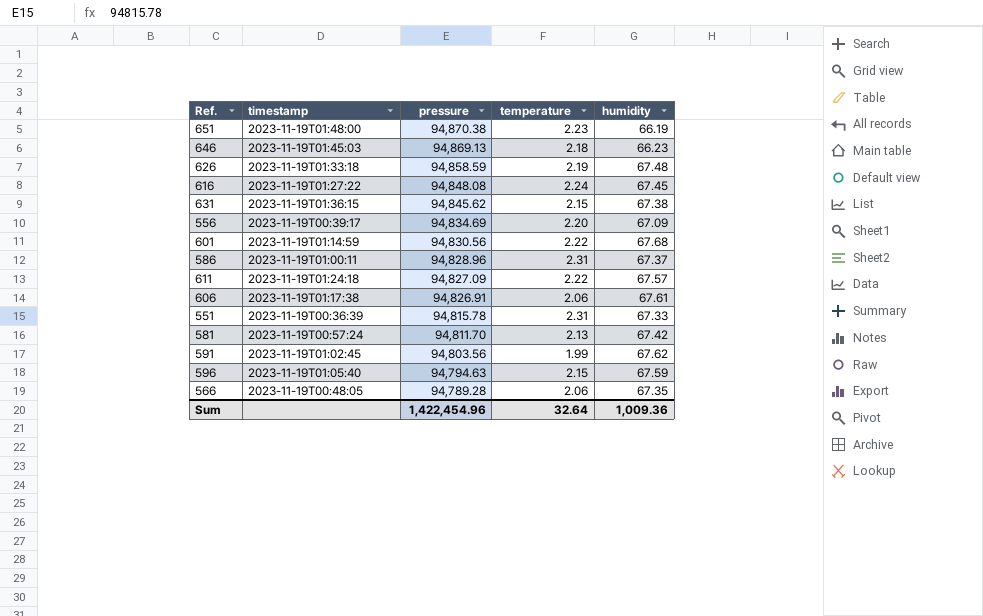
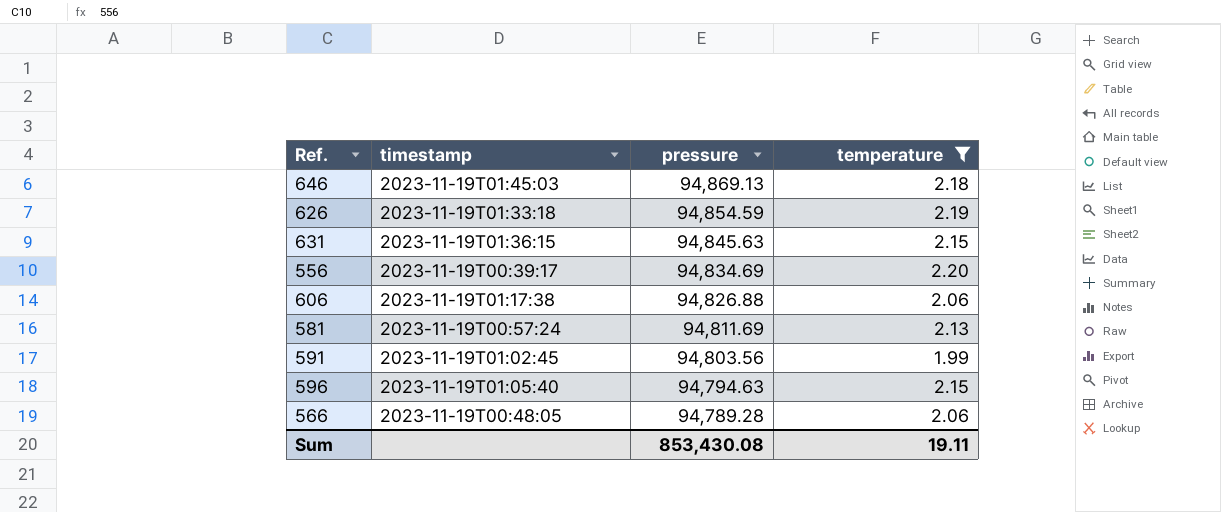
filter: none -> temperature <= 2.20
column humidity | position: 5 -> none
626 | pressure: 94,858.59 -> 94,854.59
631 | pressure: 94,845.62 -> 94,845.63
606 | pressure: 94,826.91 -> 94,826.88
581 | pressure: 94,811.70 -> 94,811.69
Sum | pressure: 1,422,454.96 -> 853,430.08
Sum | temperature: 32.64 -> 19.11

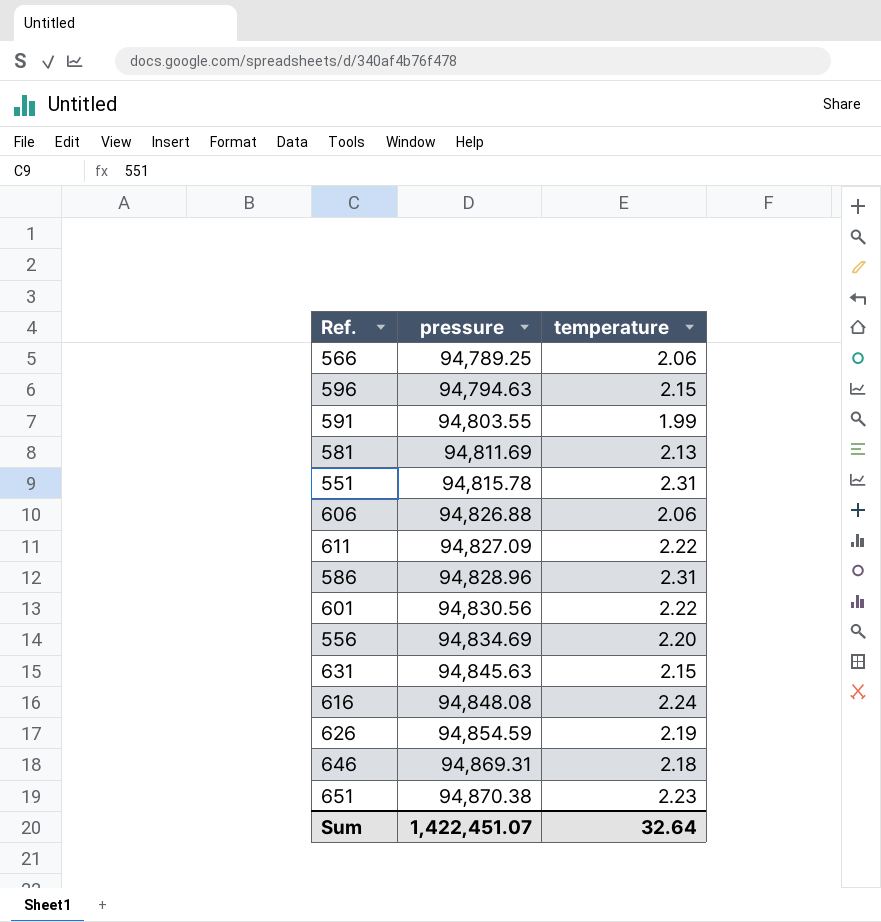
filter: temperature <= 2.20 -> none
row order: pressure descending -> pressure ascending
column timestamp | position: 2 -> none
566 | pressure: 94,789.28 -> 94,789.25
591 | pressure: 94,803.56 -> 94,803.55
646 | pressure: 94,869.13 -> 94,869.31
Sum | pressure: 853,430.08 -> 1,422,451.07
Sum | temperature: 19.11 -> 32.64

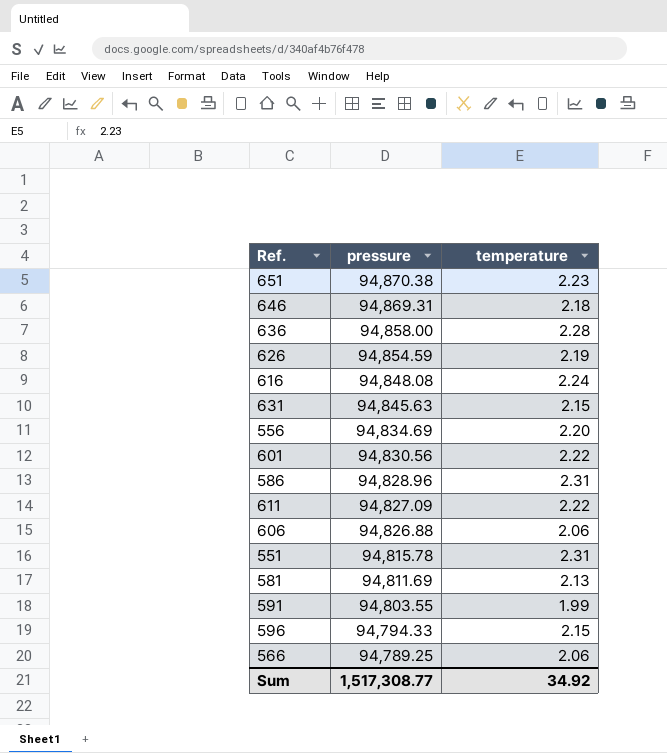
row order: pressure ascending -> pressure descending
row 636: none -> 94,858.00 | 2.28
596 | pressure: 94,794.63 -> 94,794.33
Sum | pressure: 1,422,451.07 -> 1,517,308.77
Sum | temperature: 32.64 -> 34.92

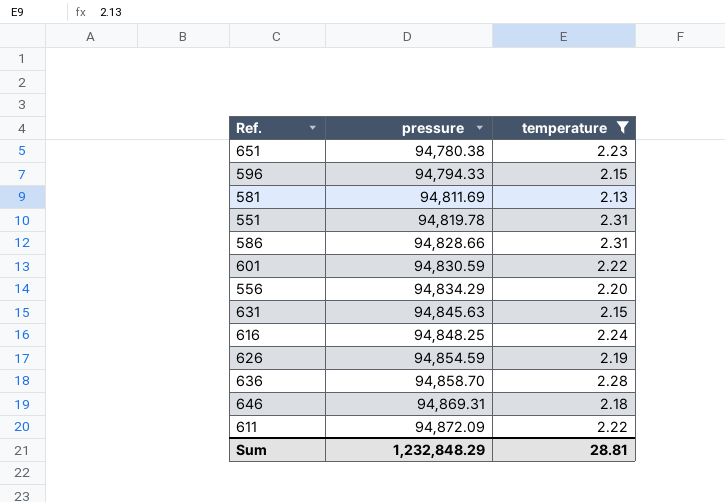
filter: none -> temperature >= 2.13
row order: pressure descending -> pressure ascending
651 | pressure: 94,870.38 -> 94,780.38
551 | pressure: 94,815.78 -> 94,819.78
586 | pressure: 94,828.96 -> 94,828.66
601 | pressure: 94,830.56 -> 94,830.59
556 | pressure: 94,834.69 -> 94,834.29
616 | pressure: 94,848.08 -> 94,848.25
636 | pressure: 94,858.00 -> 94,858.70
611 | pressure: 94,827.09 -> 94,872.09
Sum | pressure: 1,517,308.77 -> 1,232,848.29
Sum | temperature: 34.92 -> 28.81

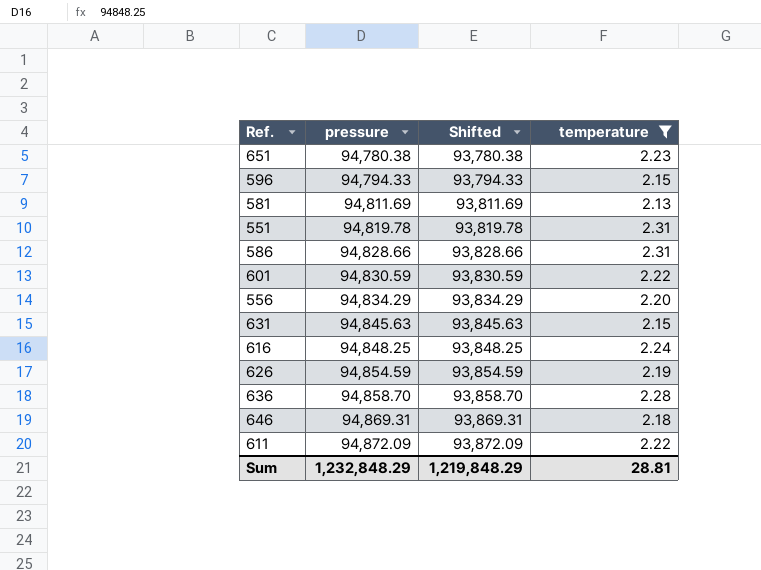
column Shifted | formula: none -> [pressure] - 1000

